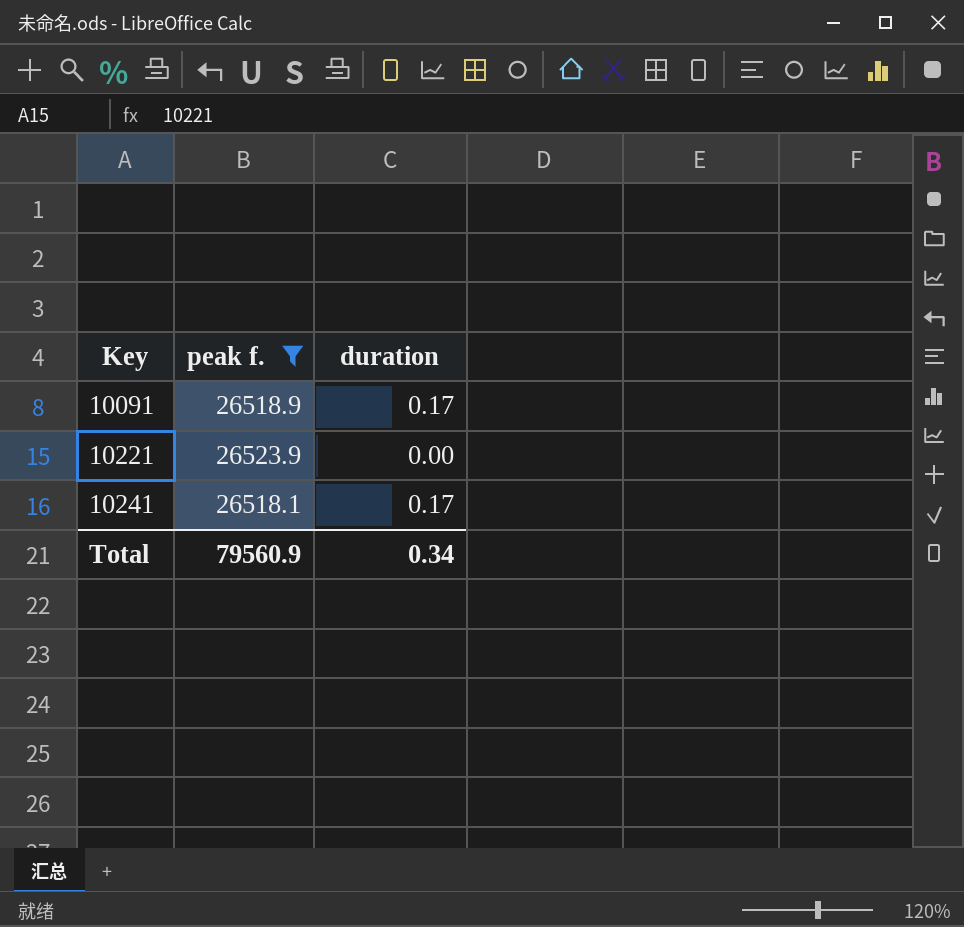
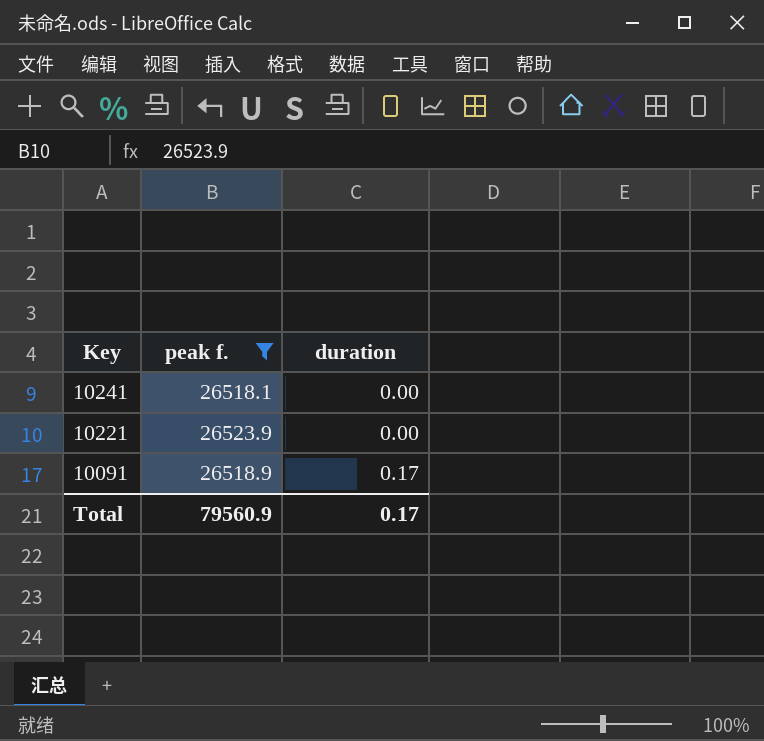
row order: Key ascending -> Key descending
10241 | duration: 0.17 -> 0.00
Total | duration: 0.34 -> 0.17

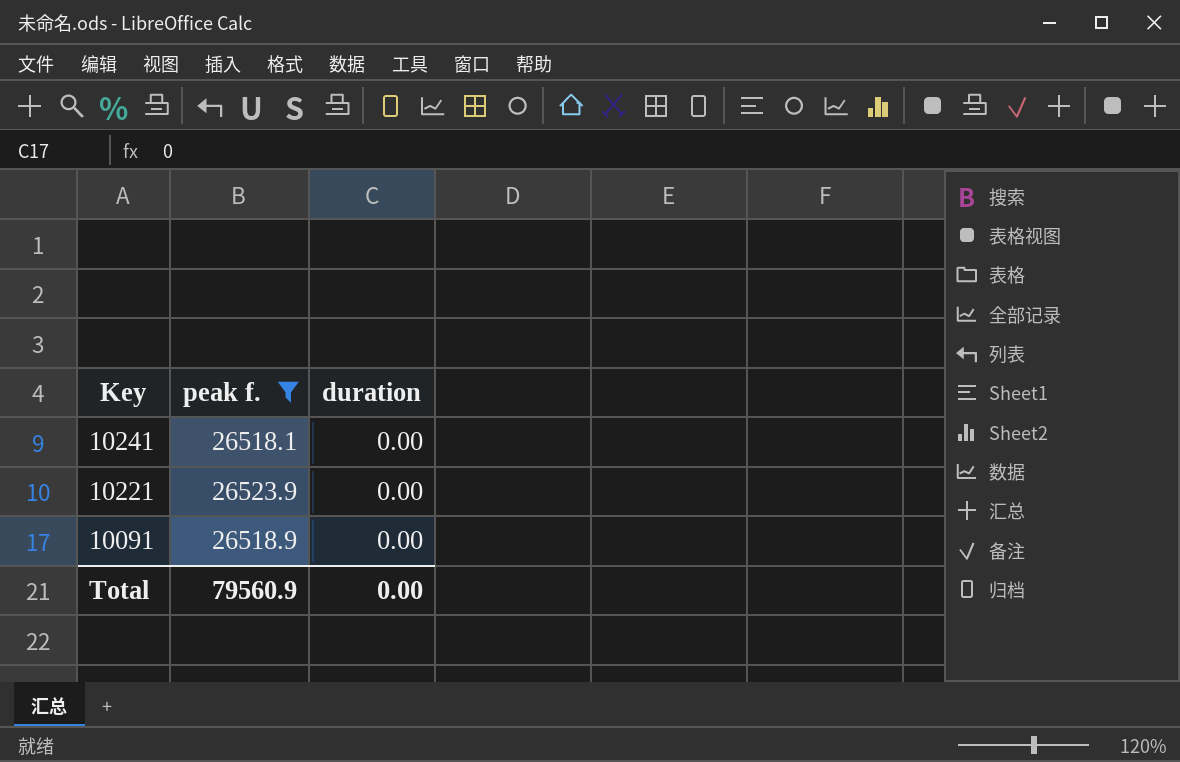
10091 | duration: 0.17 -> 0.00
Total | duration: 0.17 -> 0.00

